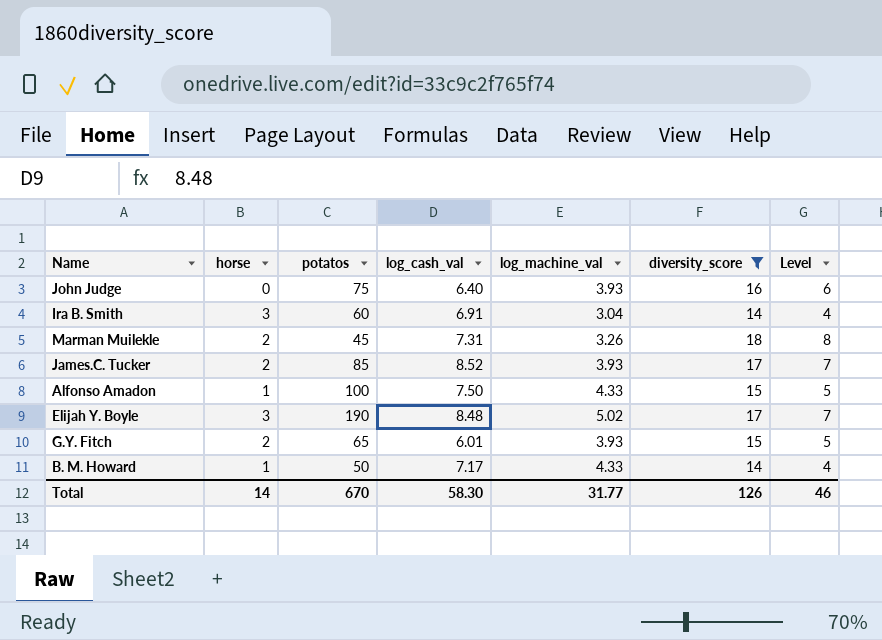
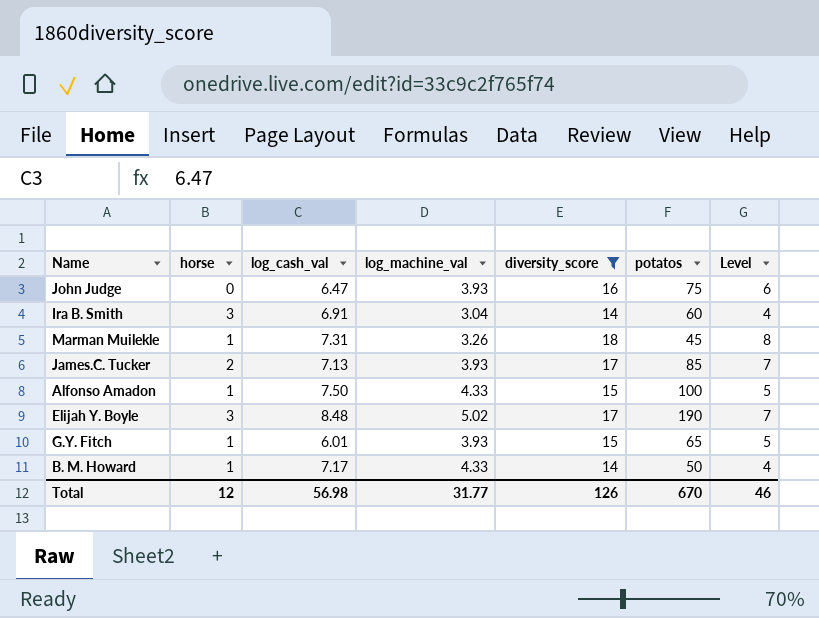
column potatos | position: 3 -> 6
John Judge | log_cash_val: 6.40 -> 6.47
Marman Muilekle | horse: 2 -> 1
James.C. Tucker | log_cash_val: 8.52 -> 7.13
G.Y. Fitch | horse: 2 -> 1
Total | horse: 14 -> 12
Total | log_cash_val: 58.30 -> 56.98

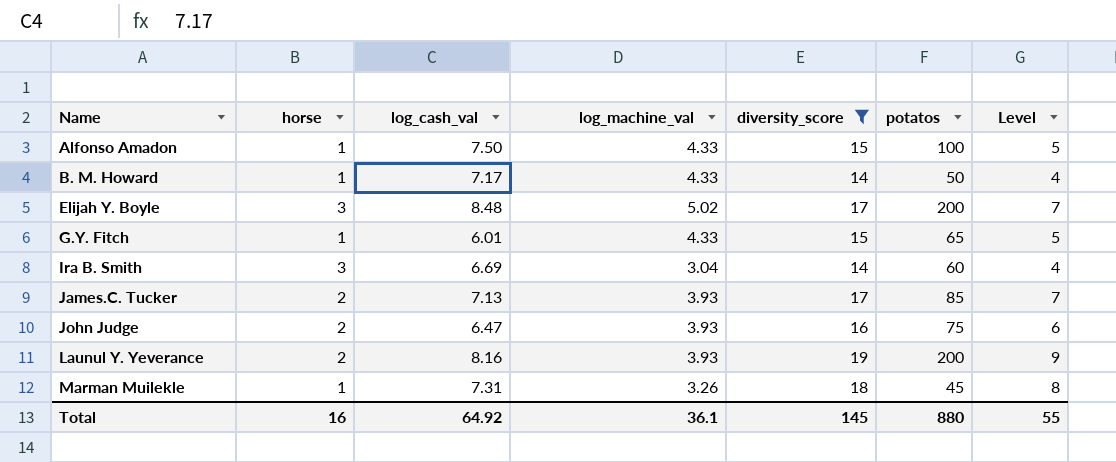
row order: none -> Name ascending
Elijah Y. Boyle | potatos: 190 -> 200
G.Y. Fitch | log_machine_val: 3.93 -> 4.33
Ira B. Smith | log_cash_val: 6.91 -> 6.69
John Judge | horse: 0 -> 2
row Launul Y. Yeverance: none -> 2 | 8.16 | 3.93 | 19 | 200 | 9
Total | horse: 12 -> 16
Total | log_cash_val: 56.98 -> 64.92
Total | log_machine_val: 31.77 -> 36.1
Total | diversity_score: 126 -> 145
Total | potatos: 670 -> 880
Total | Level: 46 -> 55

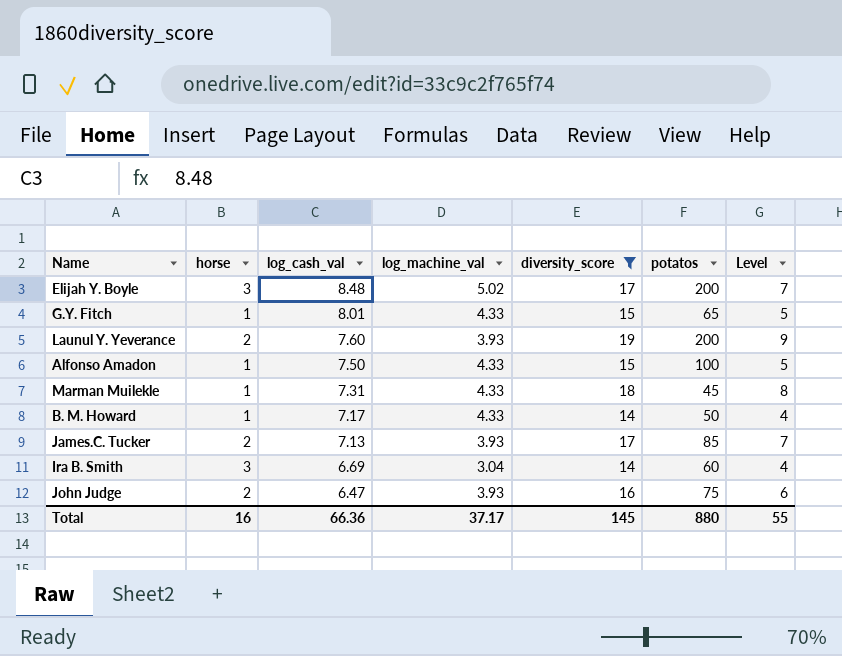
row order: Name ascending -> log_cash_val descending
G.Y. Fitch | log_cash_val: 6.01 -> 8.01
Launul Y. Yeverance | log_cash_val: 8.16 -> 7.60
Marman Muilekle | log_machine_val: 3.26 -> 4.33
Total | log_cash_val: 64.92 -> 66.36
Total | log_machine_val: 36.1 -> 37.17

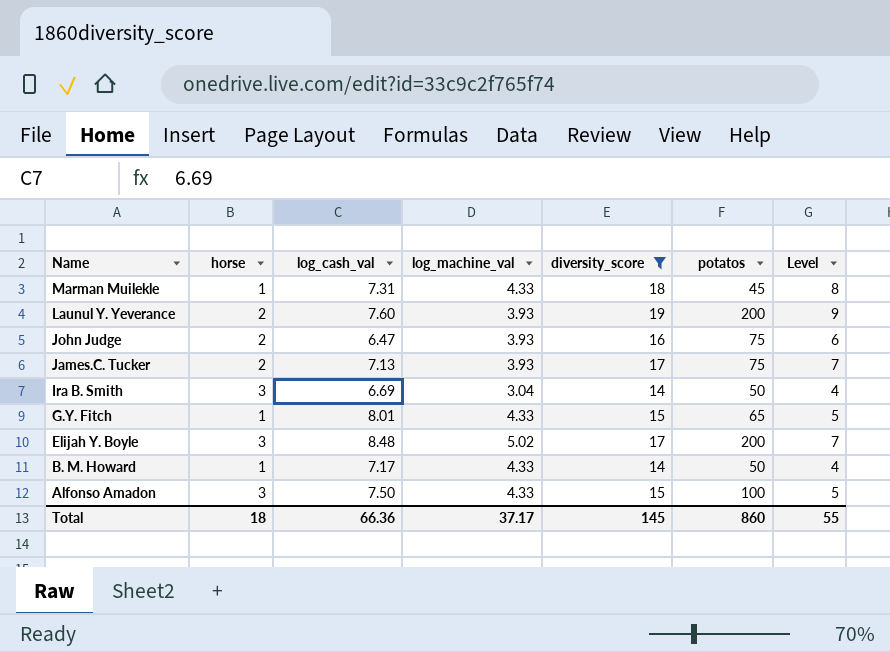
row order: log_cash_val descending -> Name descending
James.C. Tucker | potatos: 85 -> 75
Ira B. Smith | potatos: 60 -> 50
Alfonso Amadon | horse: 1 -> 3
Total | horse: 16 -> 18
Total | potatos: 880 -> 860

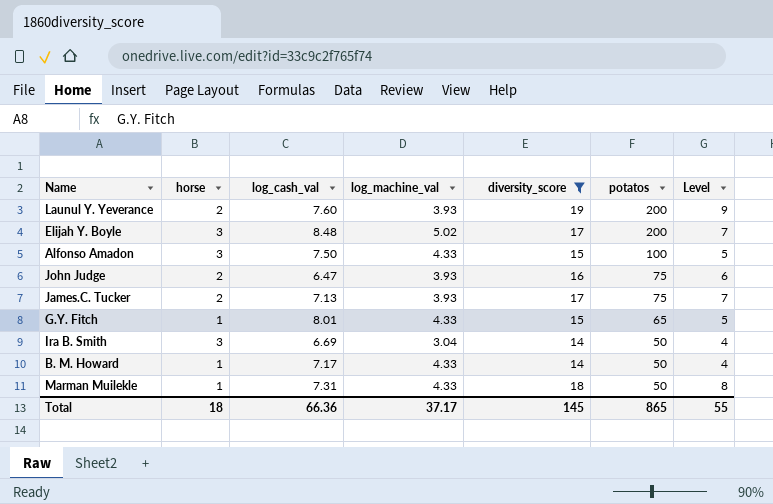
row order: Name descending -> potatos descending
Marman Muilekle | potatos: 45 -> 50
Total | potatos: 860 -> 865

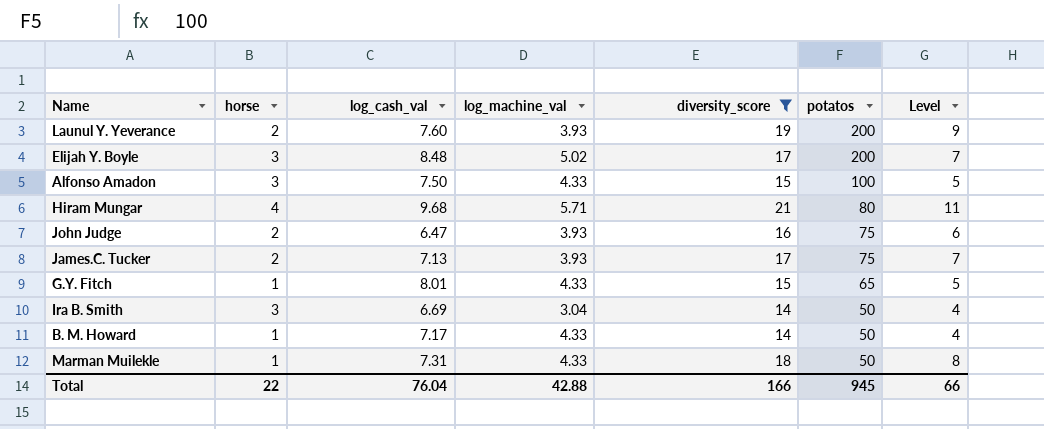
row Hiram Mungar: none -> 4 | 9.68 | 5.71 | 21 | 80 | 11
Total | horse: 18 -> 22
Total | log_cash_val: 66.36 -> 76.04
Total | log_machine_val: 37.17 -> 42.88
Total | diversity_score: 145 -> 166
Total | potatos: 865 -> 945
Total | Level: 55 -> 66

